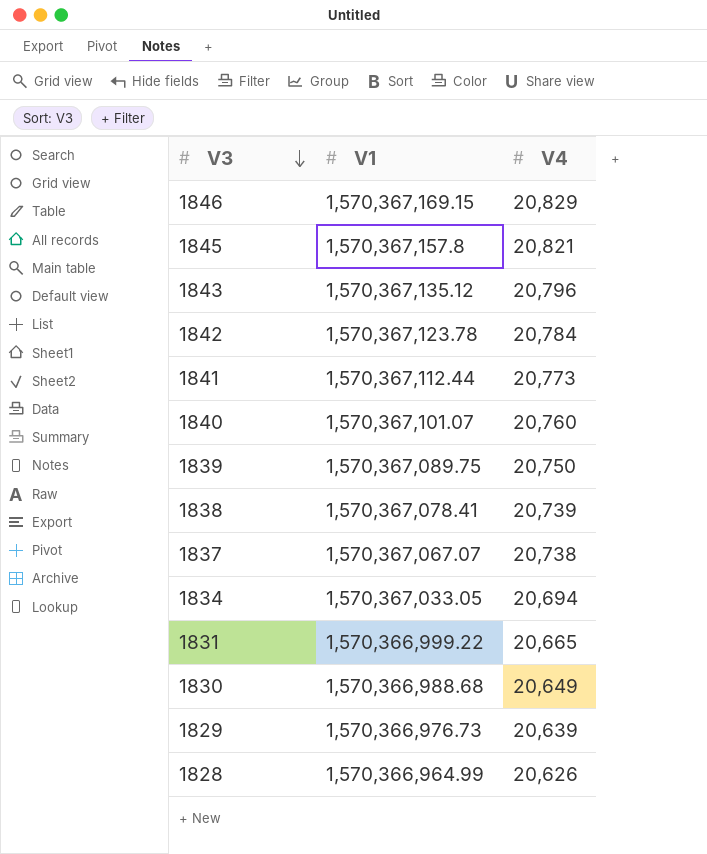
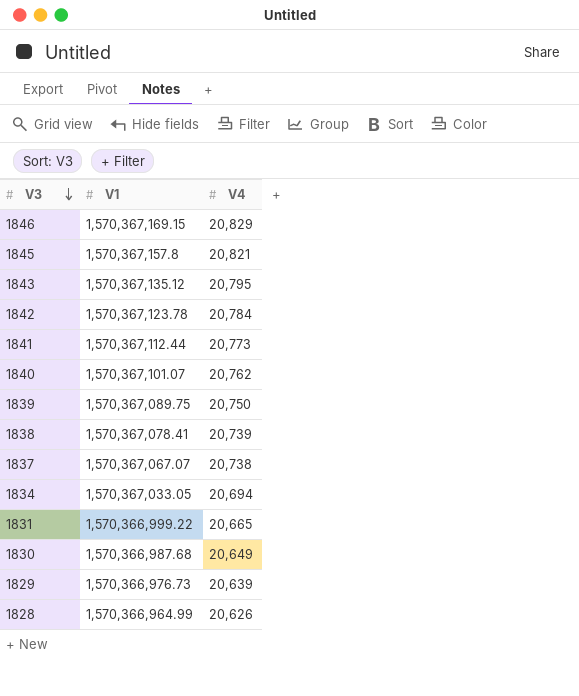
1843 | V4: 20,796 -> 20,795
1840 | V4: 20,760 -> 20,762
1830 | V1: 1,570,366,988.68 -> 1,570,366,987.68

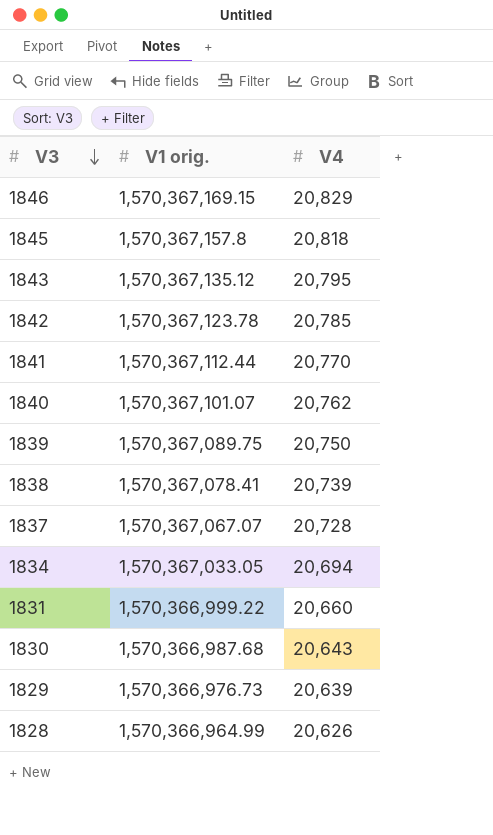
column name: V1 -> V1 orig.
1845 | V4: 20,821 -> 20,818
1842 | V4: 20,784 -> 20,785
1841 | V4: 20,773 -> 20,770
1837 | V4: 20,738 -> 20,728
1831 | V4: 20,665 -> 20,660
1830 | V4: 20,649 -> 20,643

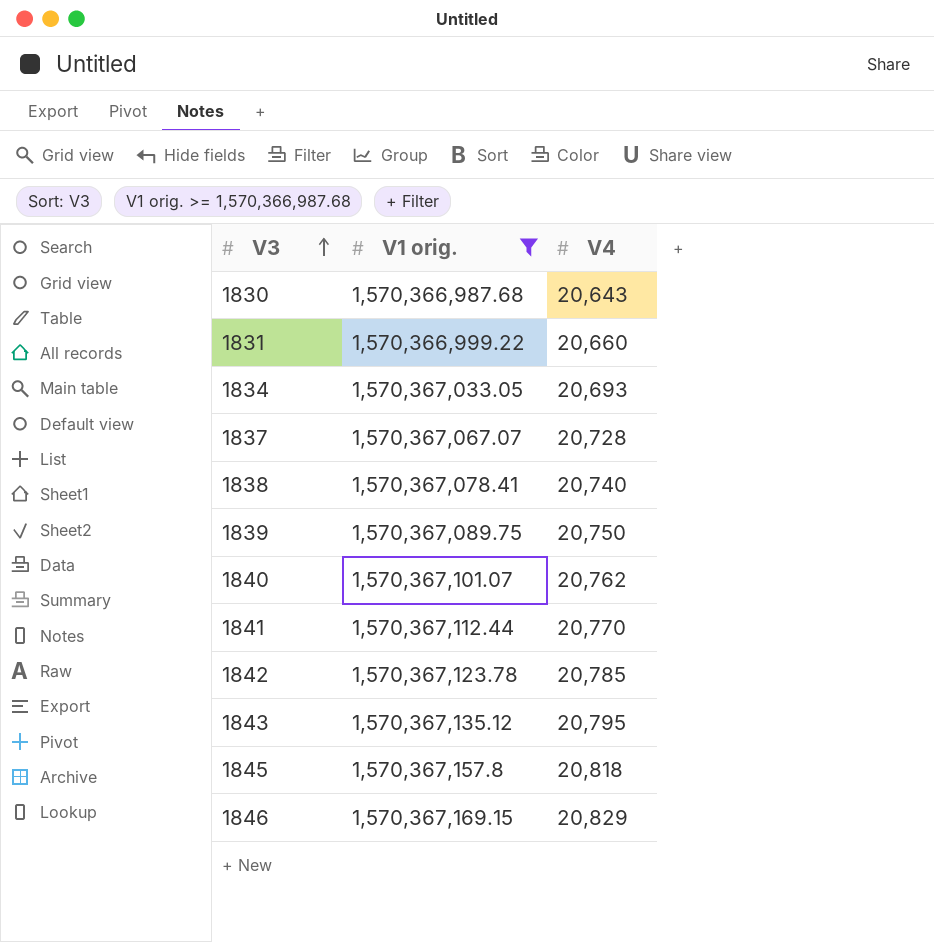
filter: none -> V1 orig. >= 1,570,366,987.68
row order: V3 descending -> V3 ascending
1834 | V4: 20,694 -> 20,693
1838 | V4: 20,739 -> 20,740

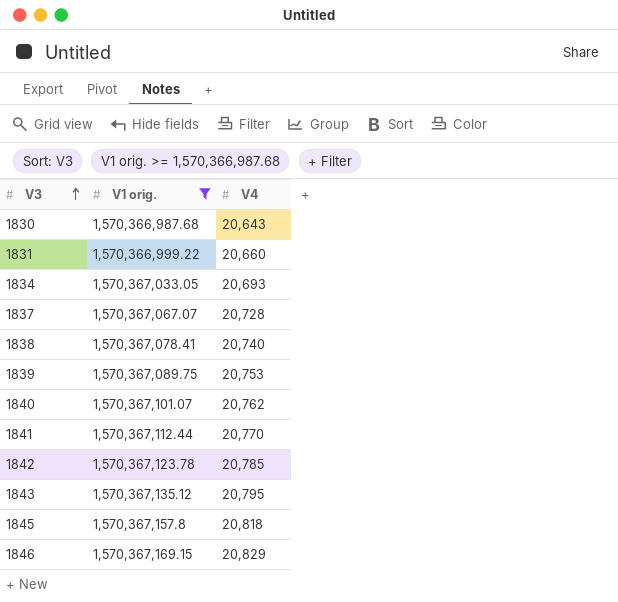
1839 | V4: 20,750 -> 20,753

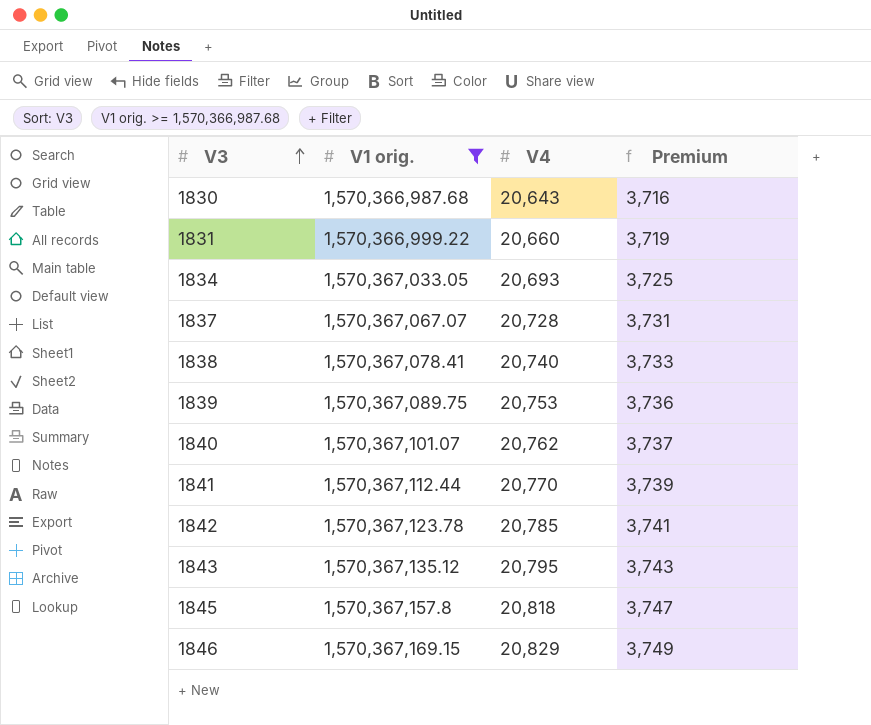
column Premium | formula: none -> [V4] * 0.18

